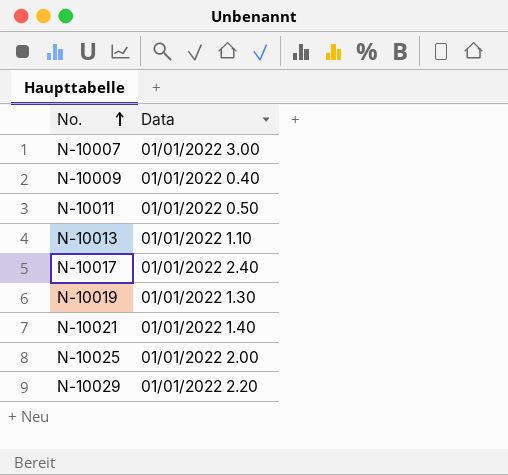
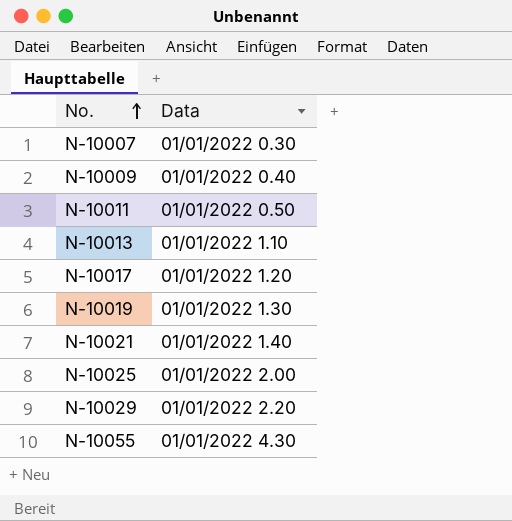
N-10007 | Data: 01/01/2022 3.00 -> 01/01/2022 0.30
N-10017 | Data: 01/01/2022 2.40 -> 01/01/2022 1.20
row N-10055: none -> 01/01/2022 4.30

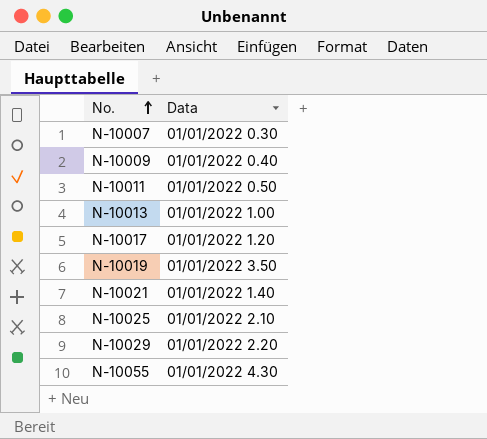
N-10013 | Data: 01/01/2022 1.10 -> 01/01/2022 1.00
N-10019 | Data: 01/01/2022 1.30 -> 01/01/2022 3.50
N-10025 | Data: 01/01/2022 2.00 -> 01/01/2022 2.10

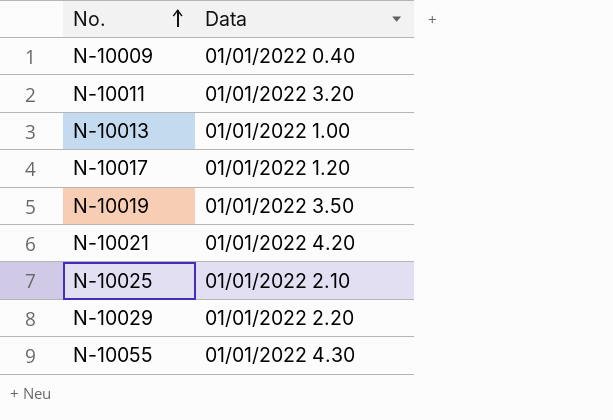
row N-10007: 01/01/2022 0.30 -> none
N-10011 | Data: 01/01/2022 0.50 -> 01/01/2022 3.20
N-10021 | Data: 01/01/2022 1.40 -> 01/01/2022 4.20

